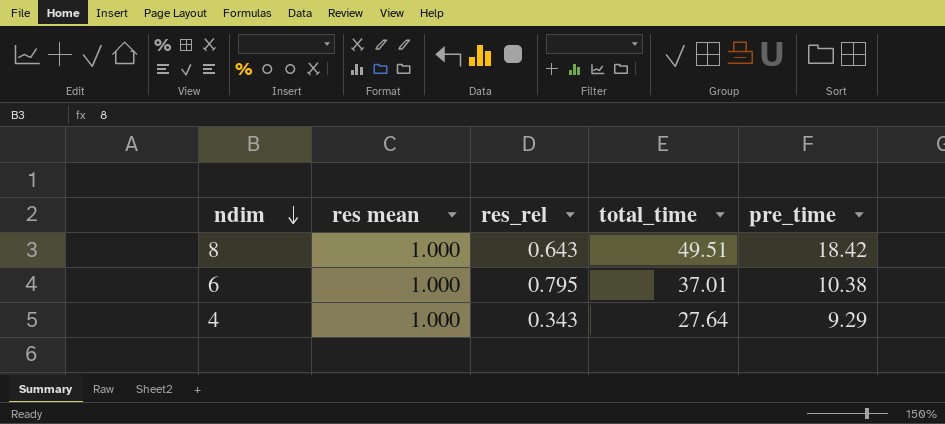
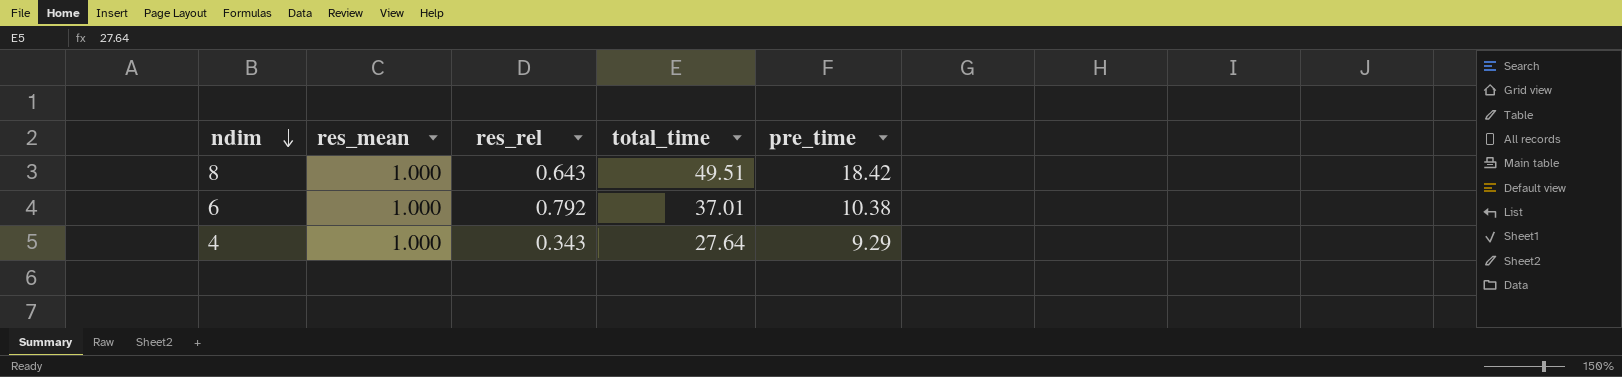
column name: res mean -> res_mean
6 | res_rel: 0.795 -> 0.792

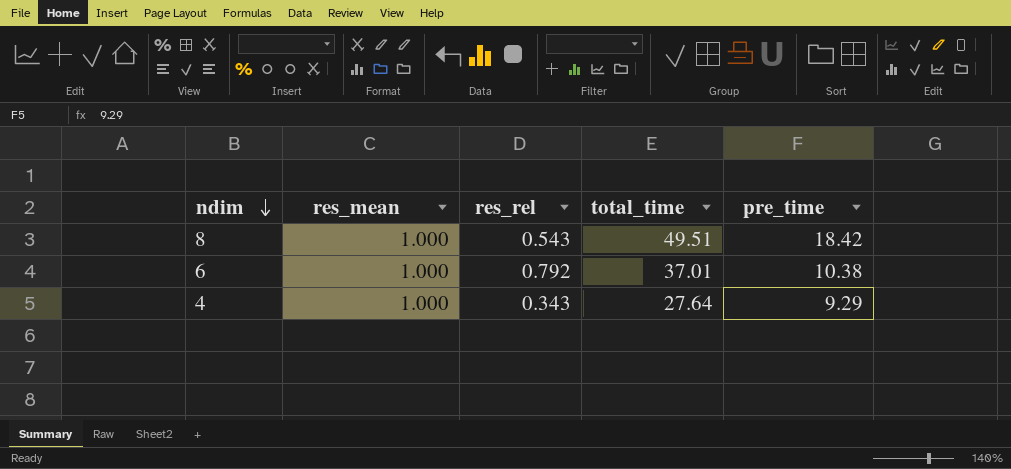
8 | res_rel: 0.643 -> 0.543

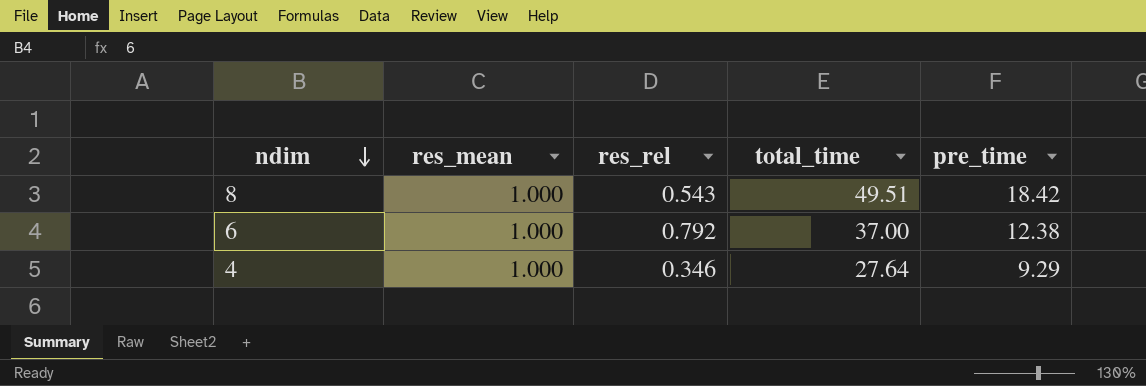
6 | total_time: 37.01 -> 37.00
6 | pre_time: 10.38 -> 12.38
4 | res_rel: 0.343 -> 0.346

